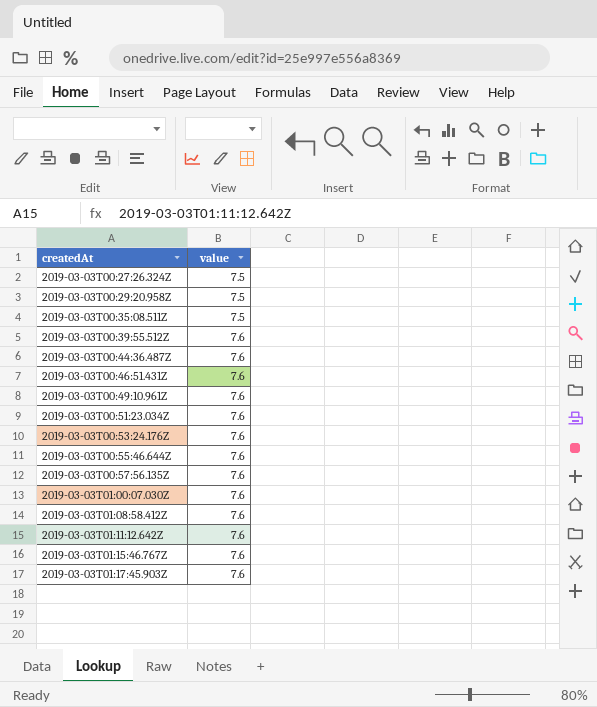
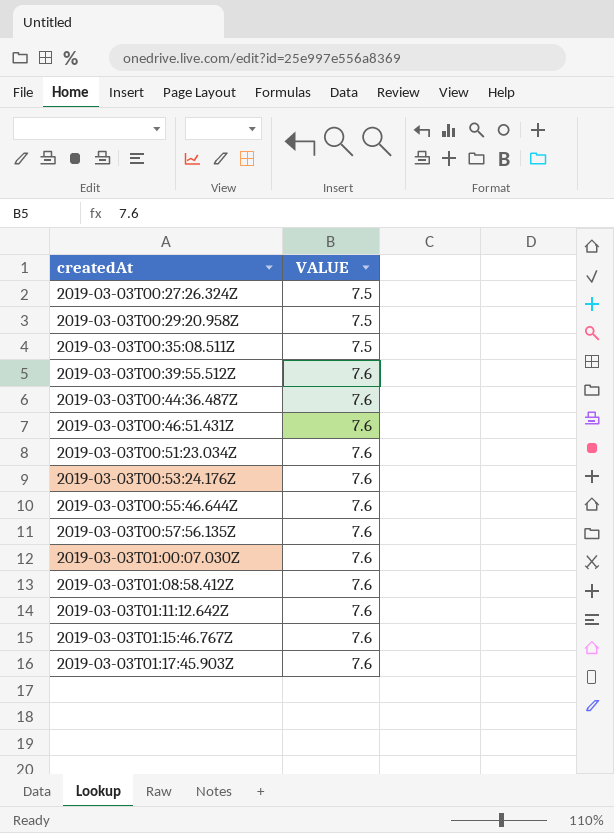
column name: value -> VALUE
row 2019-03-03T00:49:10.961Z: 7.6 -> none

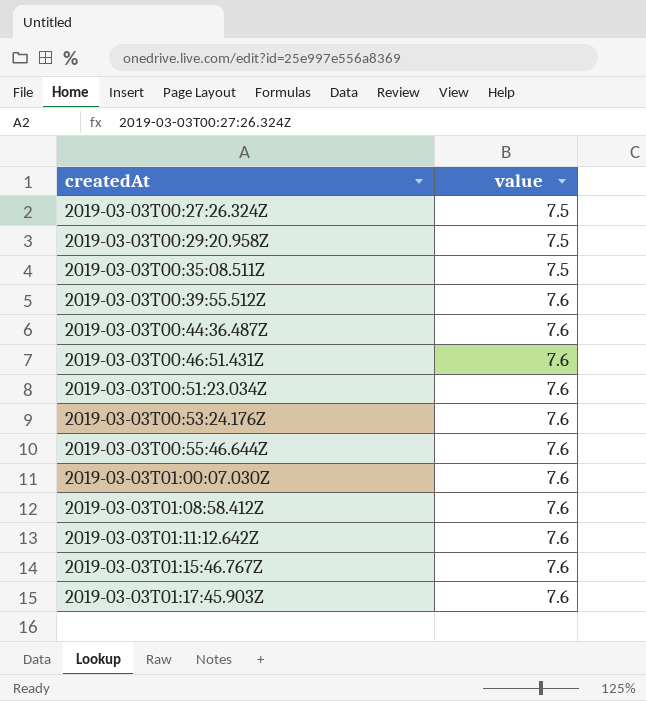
column name: VALUE -> value
row 2019-03-03T00:57:56.135Z: 7.6 -> none

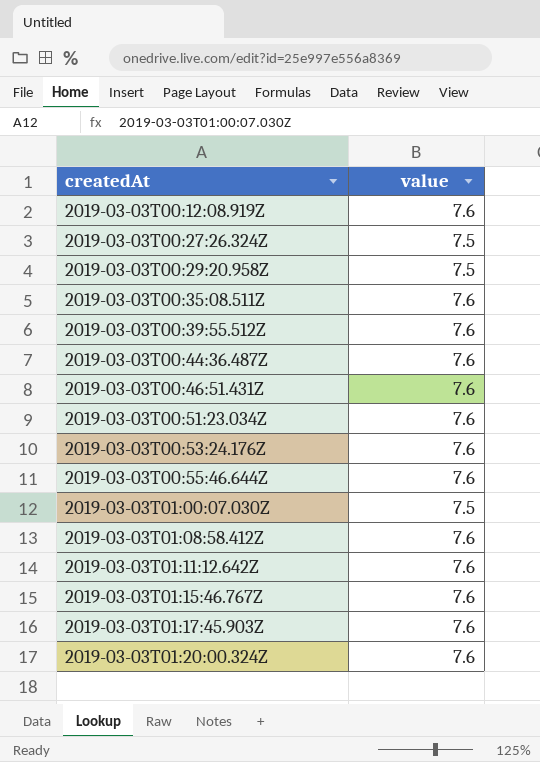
row 2019-03-03T00:12:08.919Z: none -> 7.6
2019-03-03T00:35:08.511Z | value: 7.5 -> 7.6
2019-03-03T01:00:07.030Z | value: 7.6 -> 7.5
row 2019-03-03T01:20:00.324Z: none -> 7.6

